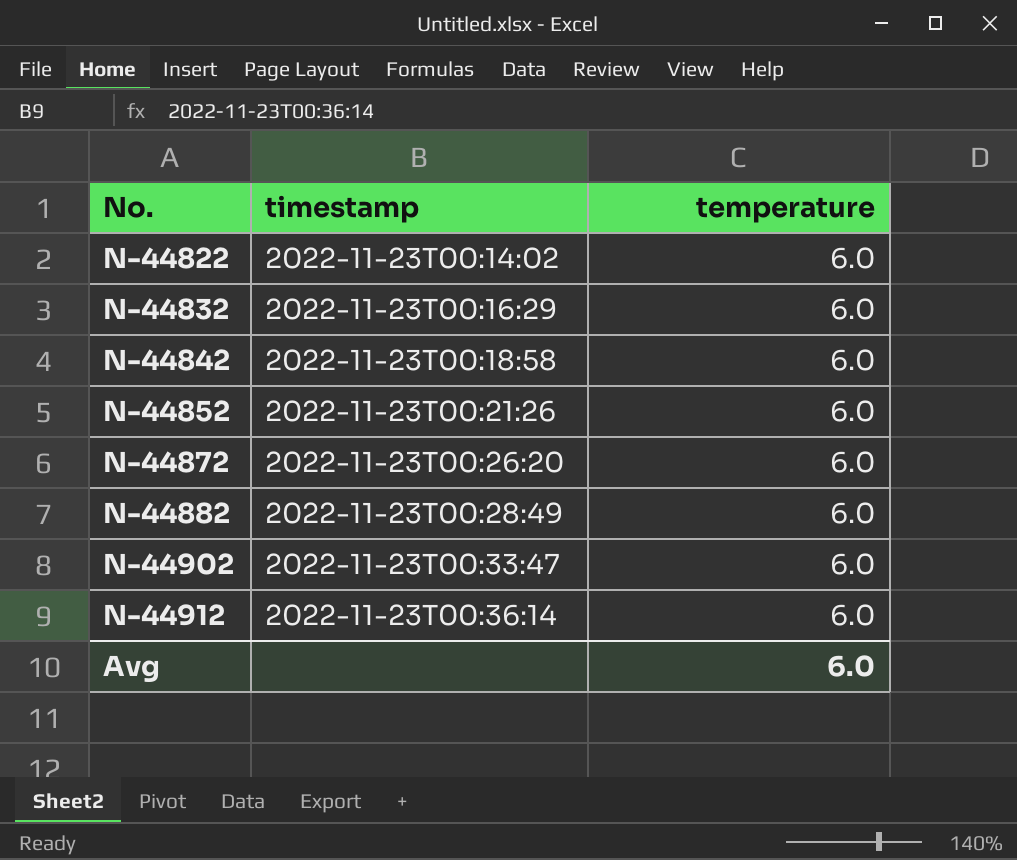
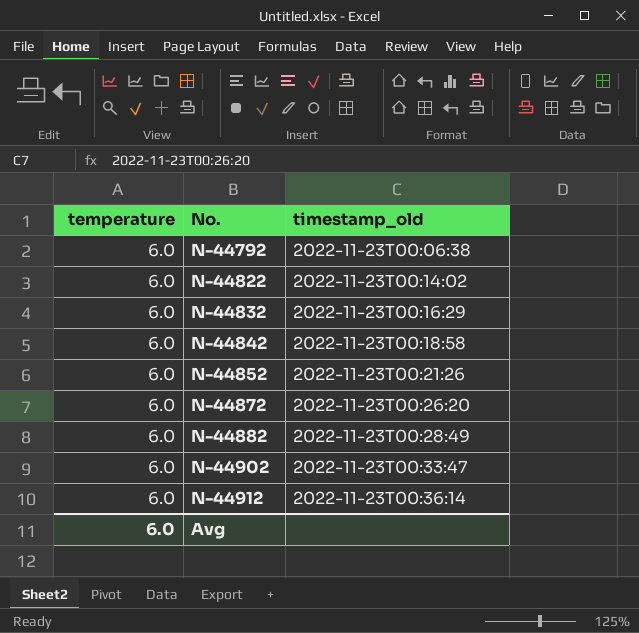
column temperature | position: 3 -> 1
column name: timestamp -> timestamp_old
row N-44792: none -> 6.0 | 2022-11-23T00:06:38

